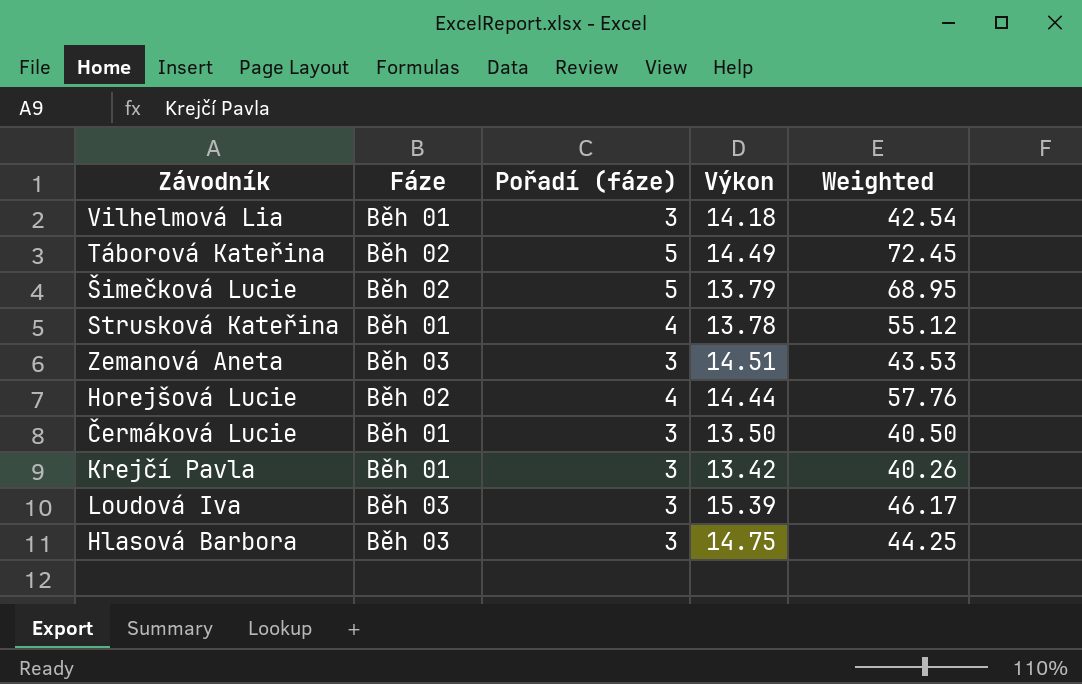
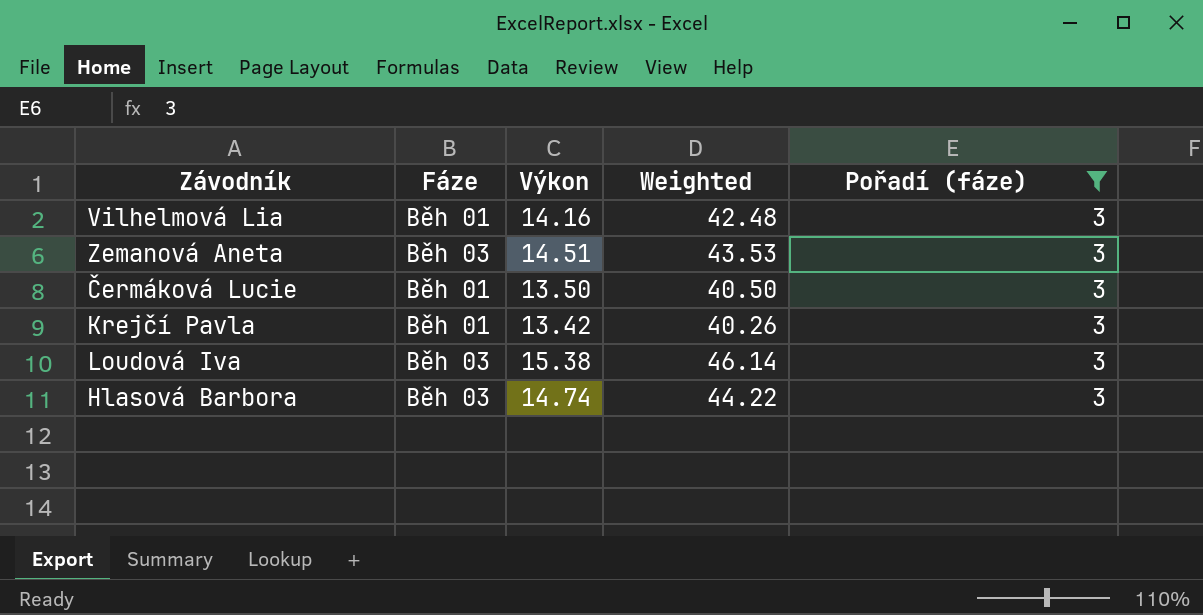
filter: none -> Pořadí (fáze) = 3
column Pořadí (fáze) | position: 3 -> 5
Vilhelmová Lia | Výkon: 14.18 -> 14.16
Vilhelmová Lia | Weighted: 42.54 -> 42.48
Loudová Iva | Výkon: 15.39 -> 15.38
Loudová Iva | Weighted: 46.17 -> 46.14
Hlasová Barbora | Výkon: 14.75 -> 14.74
Hlasová Barbora | Weighted: 44.25 -> 44.22

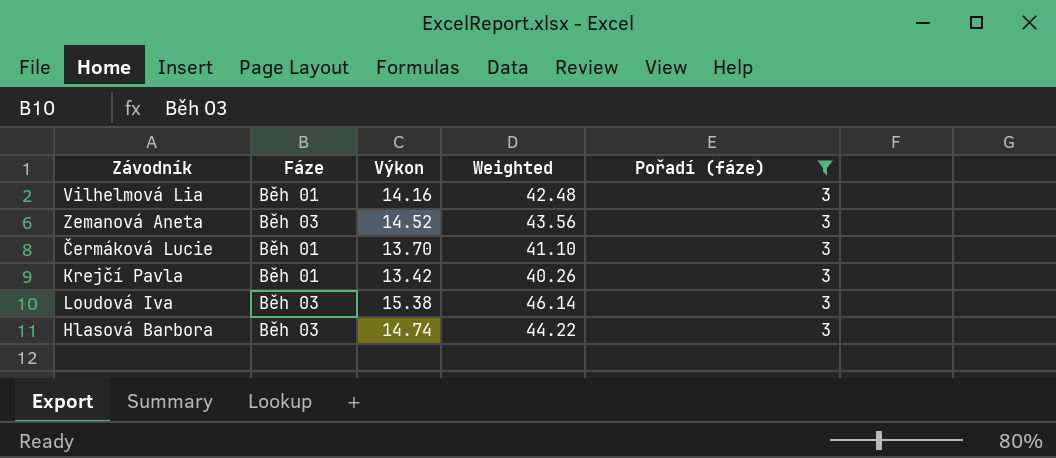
Zemanová Aneta | Výkon: 14.51 -> 14.52
Zemanová Aneta | Weighted: 43.53 -> 43.56
Čermáková Lucie | Výkon: 13.50 -> 13.70
Čermáková Lucie | Weighted: 40.50 -> 41.10

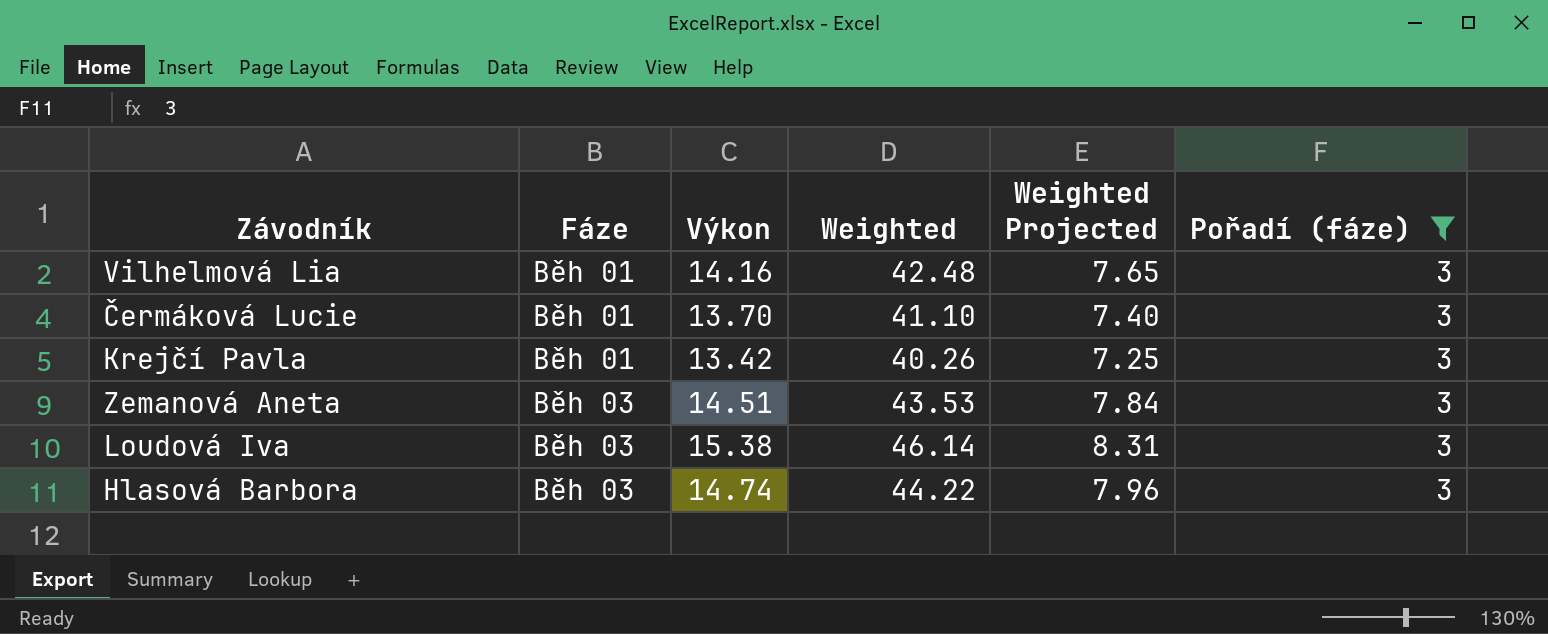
row order: none -> Fáze ascending
column Weighted Projected | formula: none -> [Weighted] * 0.18
Zemanová Aneta | Výkon: 14.52 -> 14.51
Zemanová Aneta | Weighted: 43.56 -> 43.53

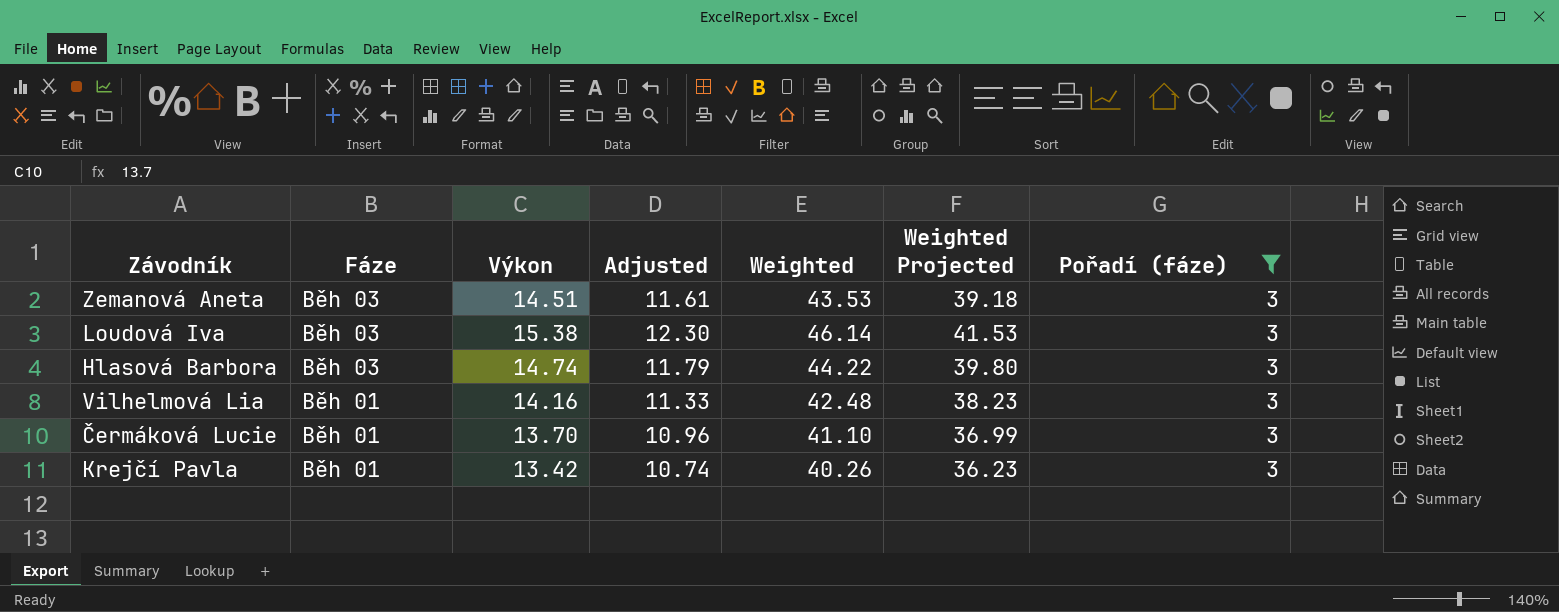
row order: Fáze ascending -> Fáze descending
column Adjusted | formula: none -> [Výkon] * 0.8
column Weighted Projected | formula: [Weighted] * 0.18 -> [Weighted] * 0.9

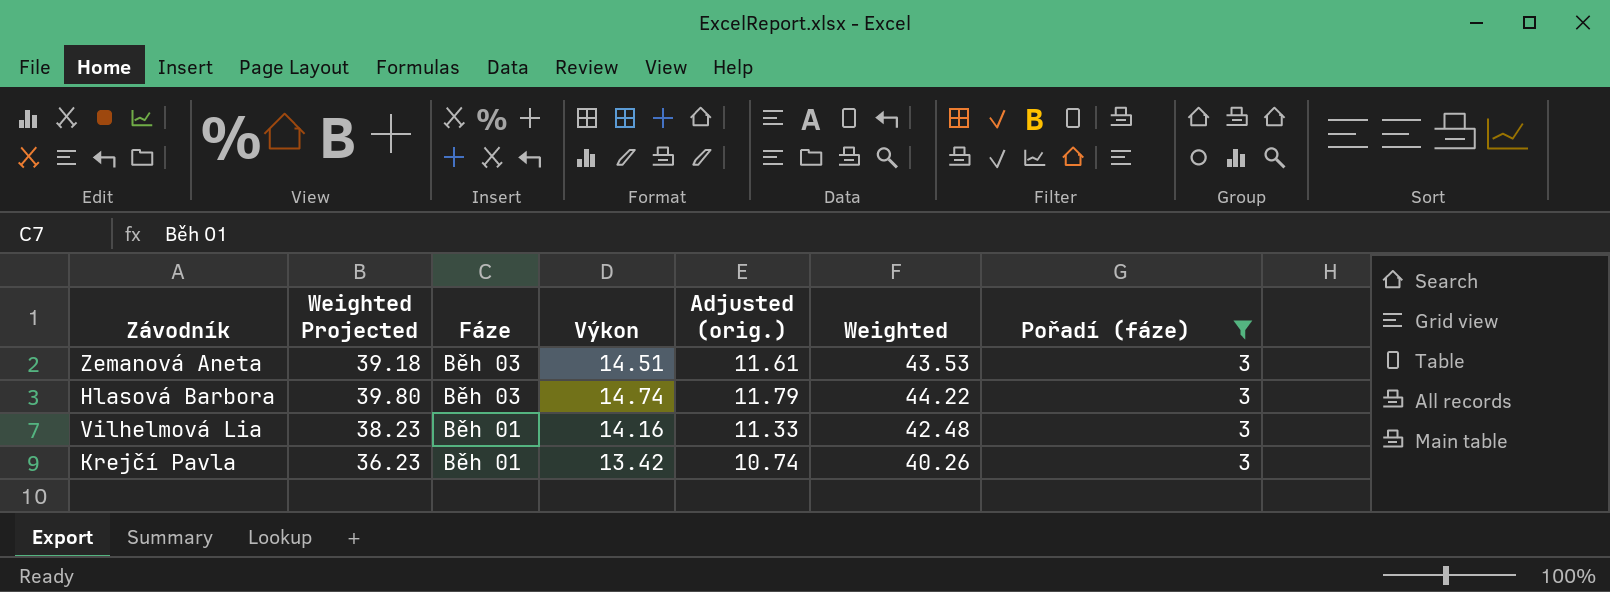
column Weighted Projected | position: 6 -> 2
column name: Adjusted -> Adjusted (orig.)
row Loudová Iva: Běh 03 | 15.38 | 12.30 | 46.14 | 41.53 | 3 -> none
row Čermáková Lucie: Běh 01 | 13.70 | 10.96 | 41.10 | 36.99 | 3 -> none

